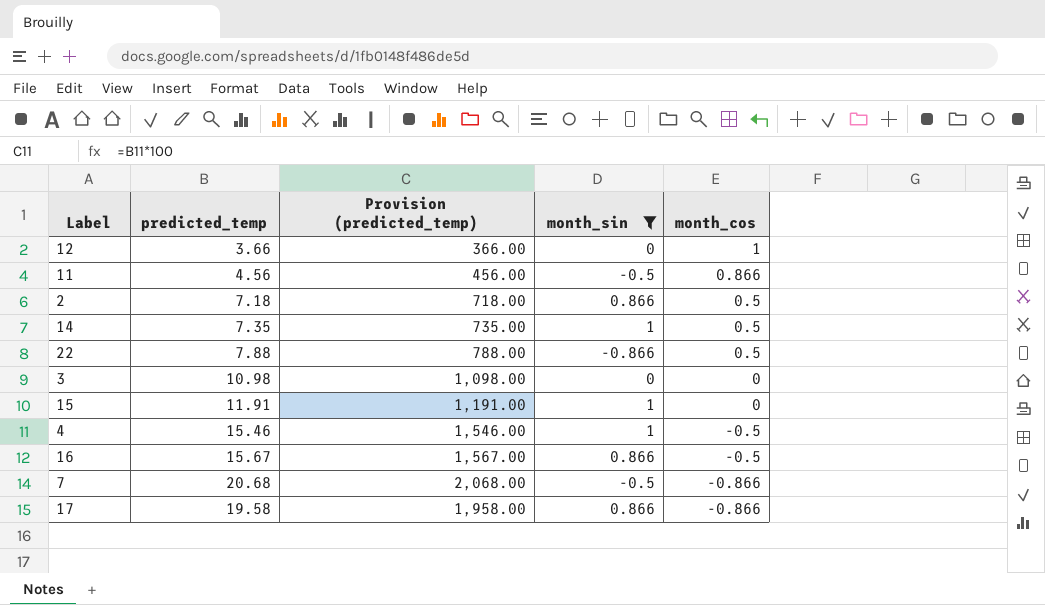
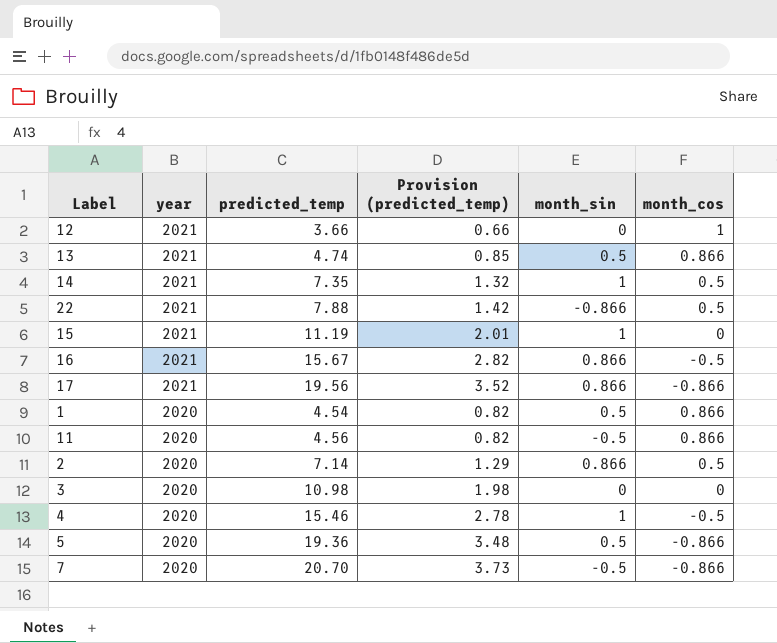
filter: month_sin != 0.5 -> none
row order: month_cos descending -> year descending
column year | position: none -> 2
column Provision (predicted_temp) | formula: [predicted_temp] * 100 -> [predicted_temp] * 0.18
15 | predicted_temp: 11.91 -> 11.19
17 | predicted_temp: 19.58 -> 19.56
2 | predicted_temp: 7.18 -> 7.14
7 | predicted_temp: 20.68 -> 20.70

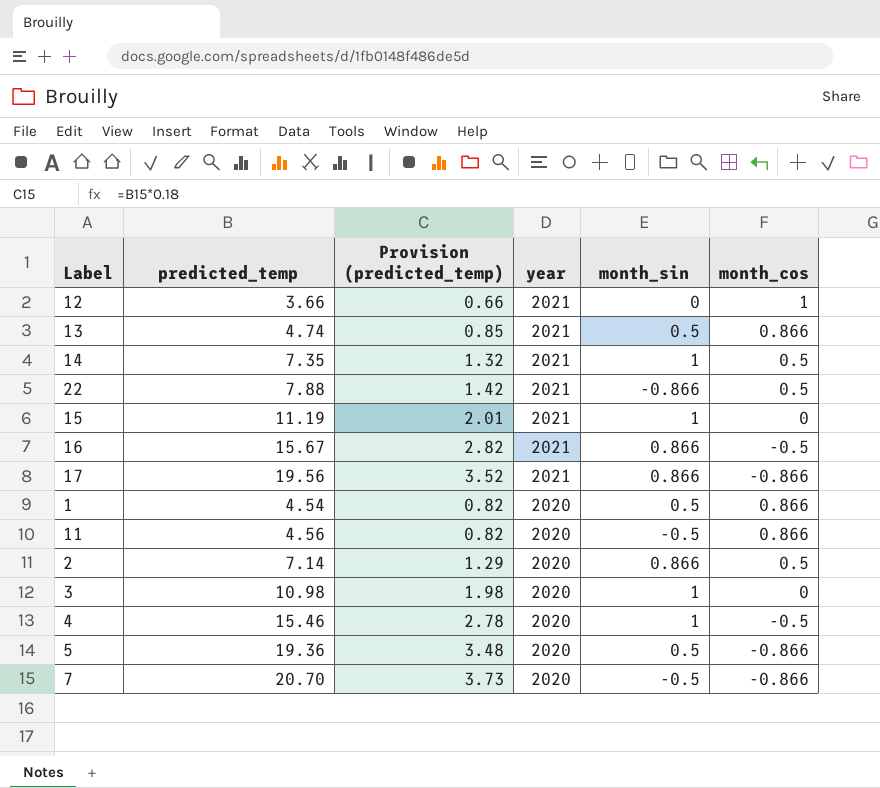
column year | position: 2 -> 4
3 | month_sin: 0 -> 1

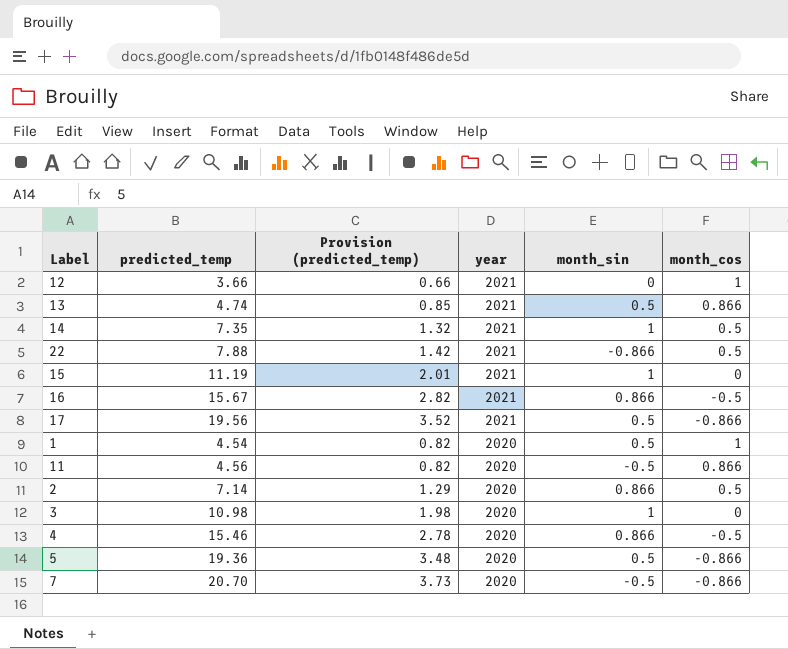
17 | month_sin: 0.866 -> 0.5
1 | month_cos: 0.866 -> 1
4 | month_sin: 1 -> 0.866

